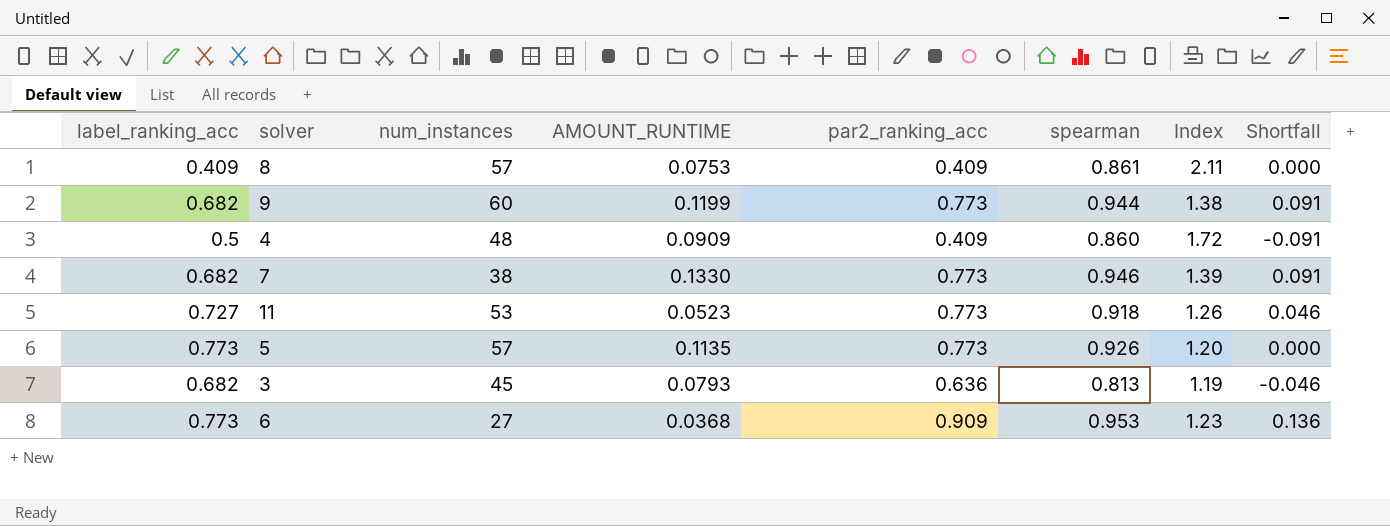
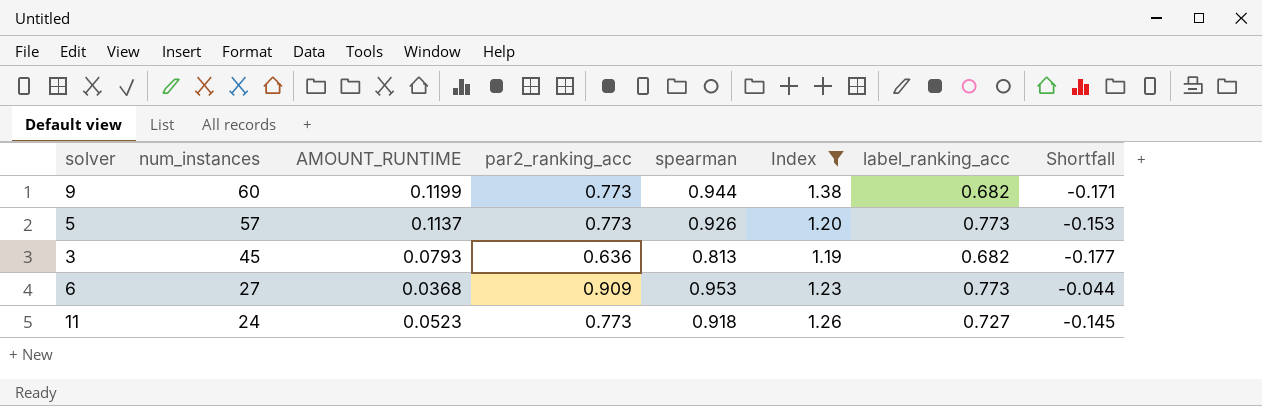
filter: none -> Index <= 1.38
row order: none -> num_instances descending
column label_ranking_acc | position: 1 -> 7
column Shortfall | formula: [par2_ranking_acc] - [label_ranking_acc] -> [par2_ranking_acc] - [spearman]
5 | AMOUNT_RUNTIME: 0.1135 -> 0.1137
11 | num_instances: 53 -> 24

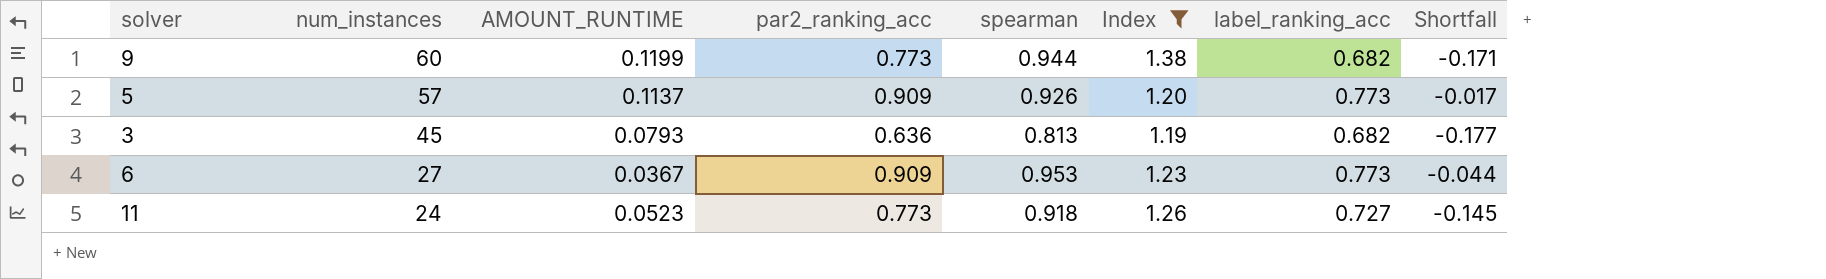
5 | par2_ranking_acc: 0.773 -> 0.909
5 | Shortfall: -0.153 -> -0.017
6 | AMOUNT_RUNTIME: 0.0368 -> 0.0367

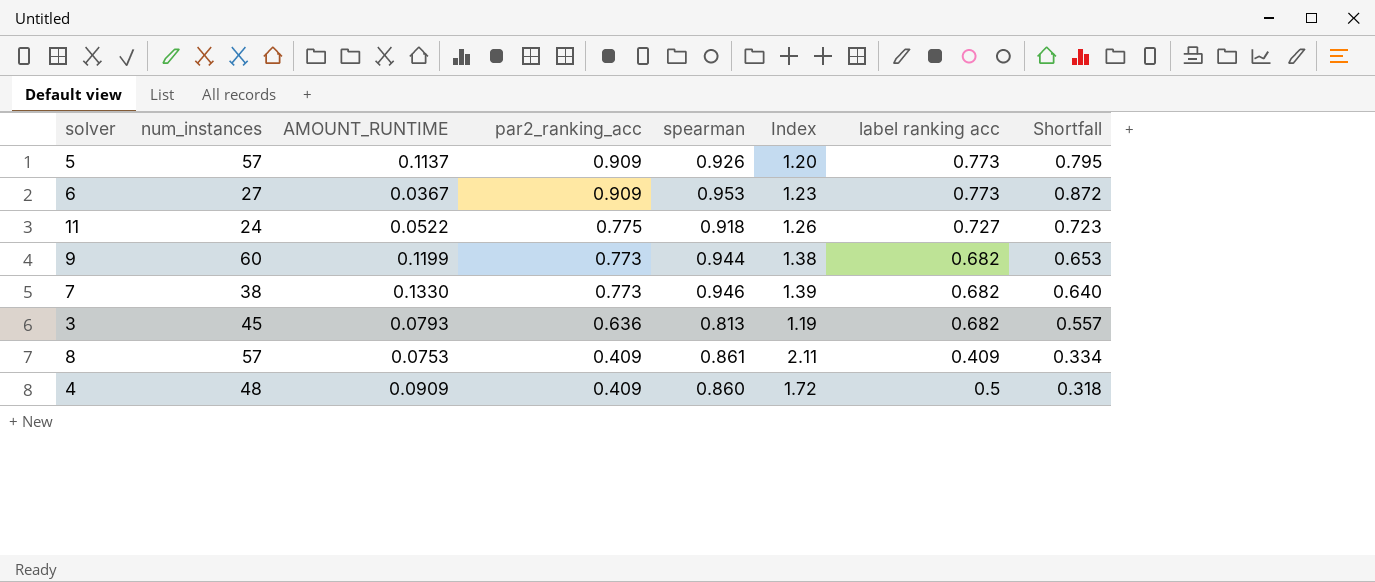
filter: Index <= 1.38 -> none
row order: num_instances descending -> par2_ranking_acc descending
column name: label_ranking_acc -> label ranking acc
column Shortfall | formula: [par2_ranking_acc] - [spearman] -> [par2_ranking_acc] - [AMOUNT_RUNTIME]
11 | AMOUNT_RUNTIME: 0.0523 -> 0.0522
11 | par2_ranking_acc: 0.773 -> 0.775

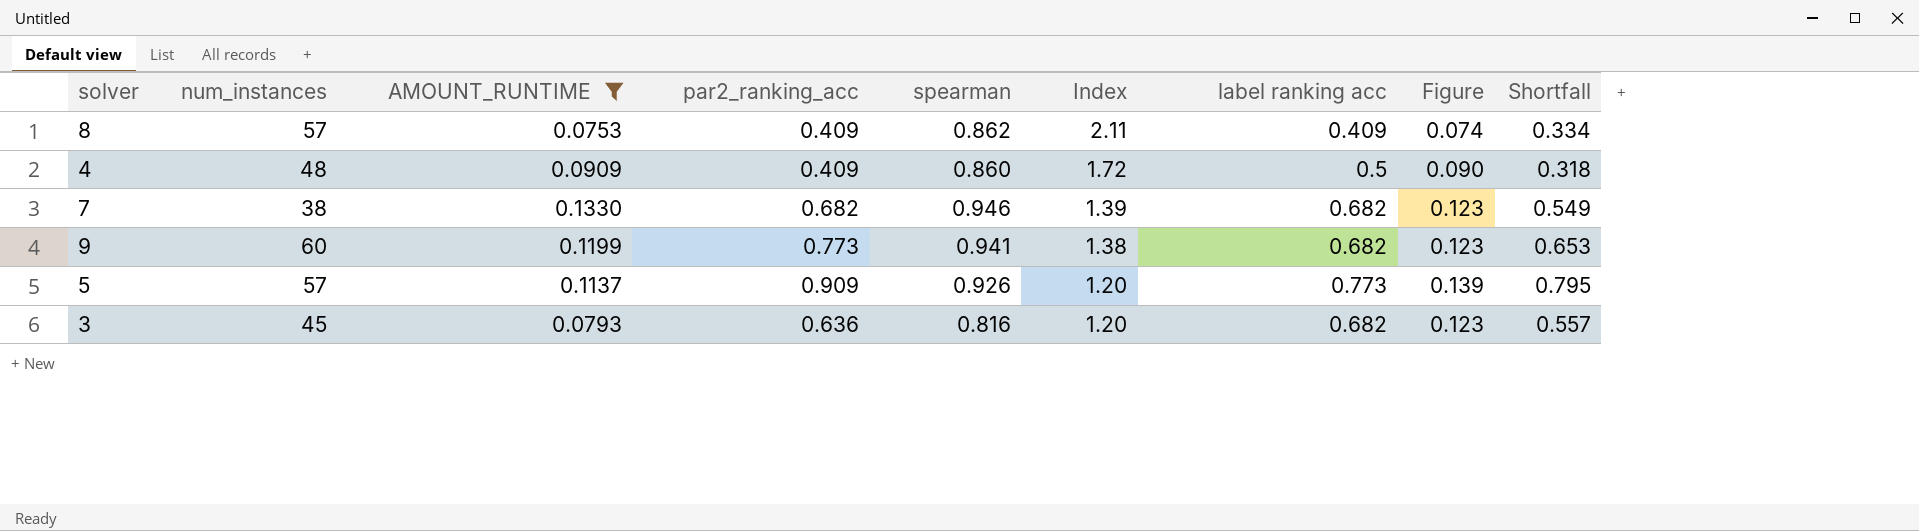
filter: none -> AMOUNT_RUNTIME >= 0.0753
row order: par2_ranking_acc descending -> Index descending
column Figure | formula: none -> [label ranking acc] * 0.18
8 | spearman: 0.861 -> 0.862
7 | par2_ranking_acc: 0.773 -> 0.682
7 | Shortfall: 0.640 -> 0.549
9 | spearman: 0.944 -> 0.941
3 | spearman: 0.813 -> 0.816
3 | Index: 1.19 -> 1.20

